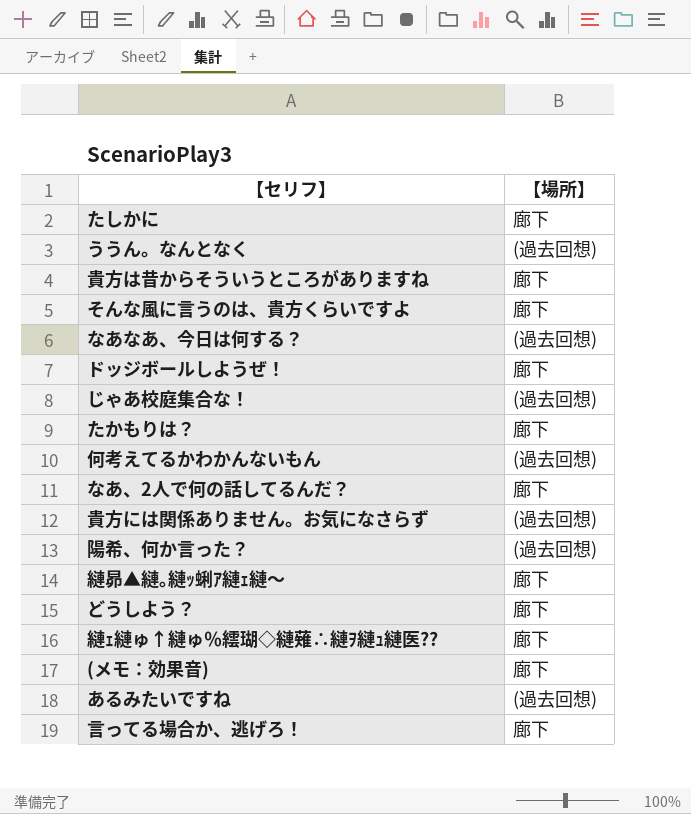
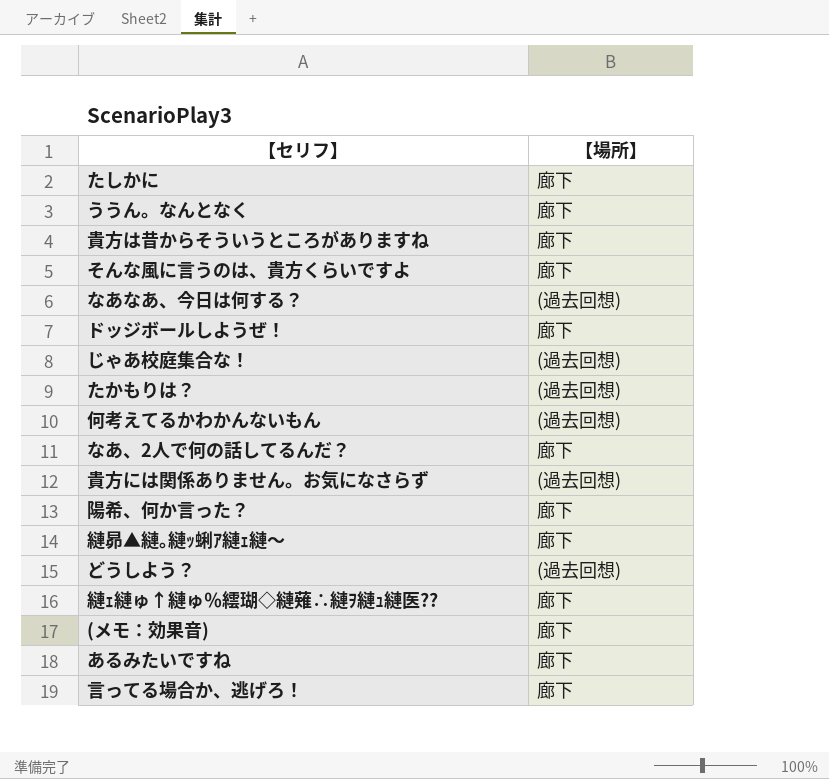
ううん。なんとなく | 【場所】: (過去回想) -> 廊下
たかもりは？ | 【場所】: 廊下 -> (過去回想)
陽希、何か言った？ | 【場所】: (過去回想) -> 廊下
どうしよう？ | 【場所】: 廊下 -> (過去回想)
あるみたいですね | 【場所】: (過去回想) -> 廊下

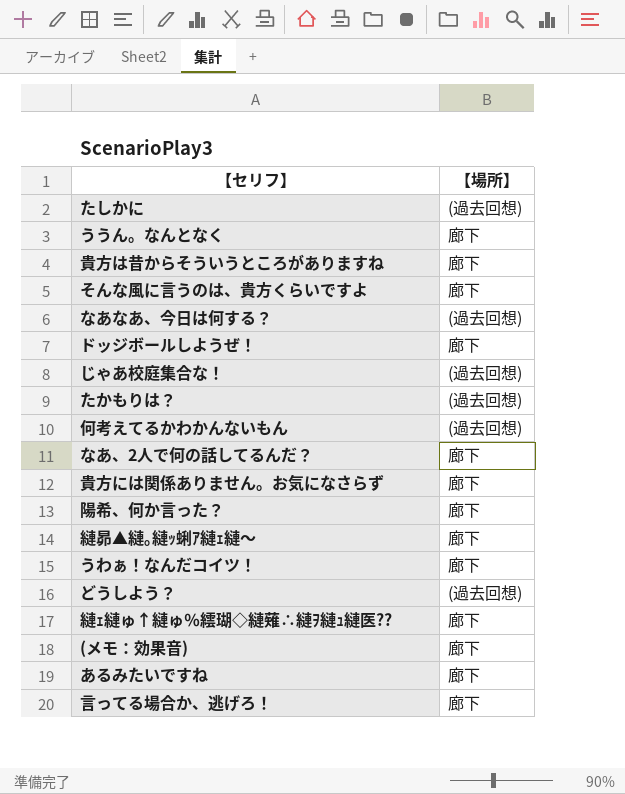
たしかに | 【場所】: 廊下 -> (過去回想)
貴方には関係ありません。お気になさらず | 【場所】: (過去回想) -> 廊下
row うわぁ！なんだコイツ！: none -> 廊下

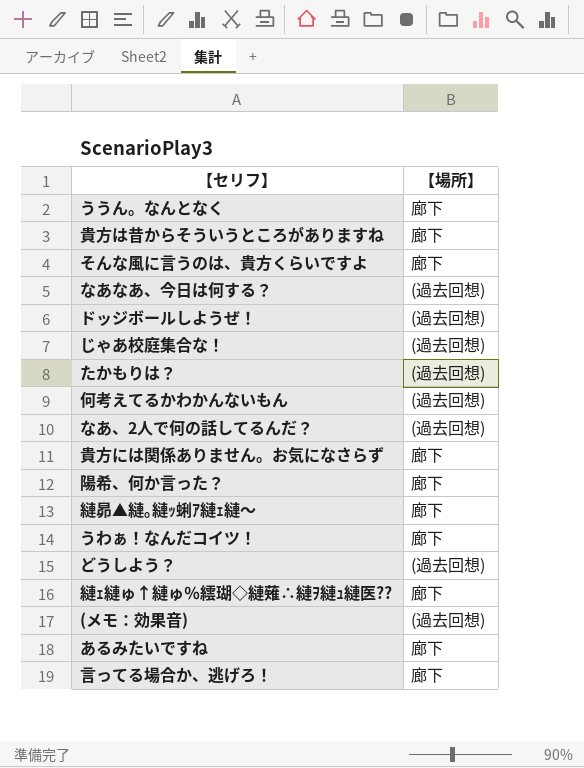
row たしかに: (過去回想) -> none
ドッジボールしようぜ！ | 【場所】: 廊下 -> (過去回想)
なあ、2人で何の話してるんだ？ | 【場所】: 廊下 -> (過去回想)
(メモ：効果音) | 【場所】: 廊下 -> (過去回想)

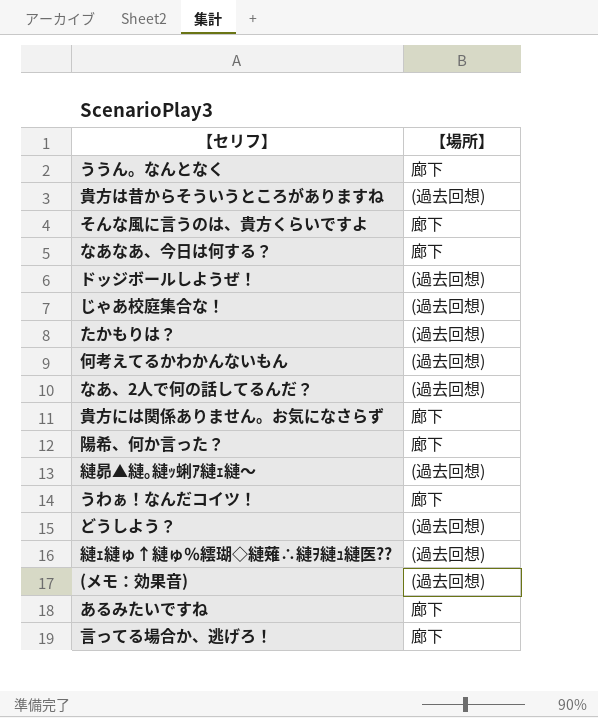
貴方は昔からそういうところがありますね | 【場所】: 廊下 -> (過去回想)
なあなあ、今日は何する？ | 【場所】: (過去回想) -> 廊下
縺昴▲縺｡縺ｯ蜊ｱ縺ｪ縺～ | 【場所】: 廊下 -> (過去回想)
縺ｪ縺ゅ↑縺ゅ％繧瑚◇縺薙∴縺ｦ縺ｭ縺医?? | 【場所】: 廊下 -> (過去回想)

